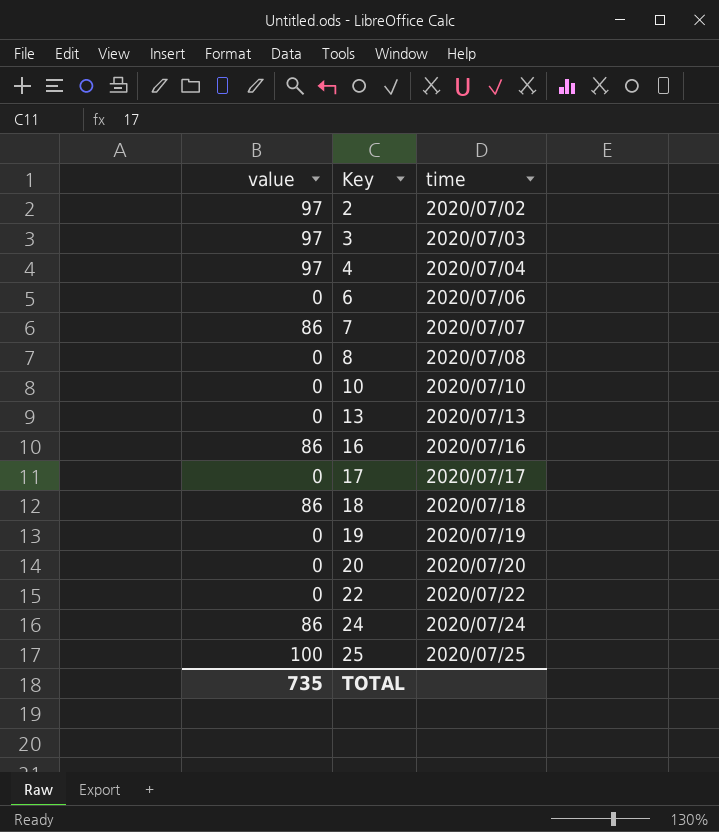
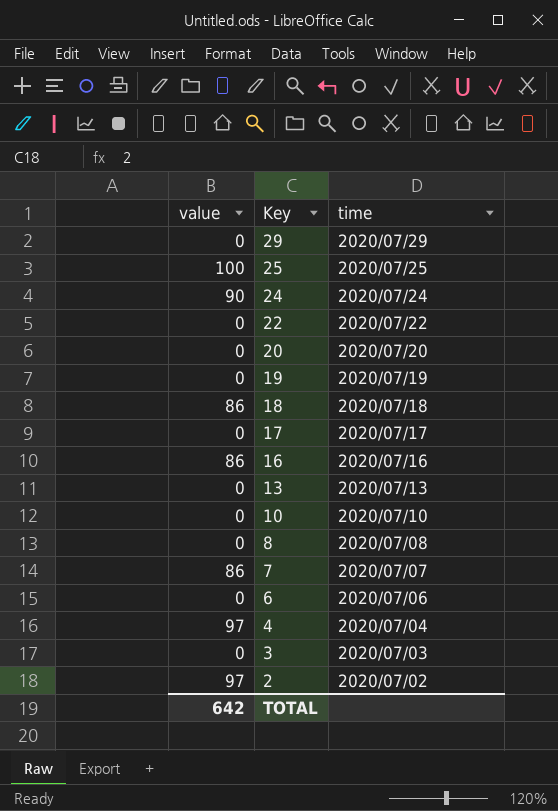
row order: Key ascending -> Key descending
row 29: none -> 0 | 2020/07/29
24 | value: 86 -> 90
3 | value: 97 -> 0
TOTAL | value: 735 -> 642

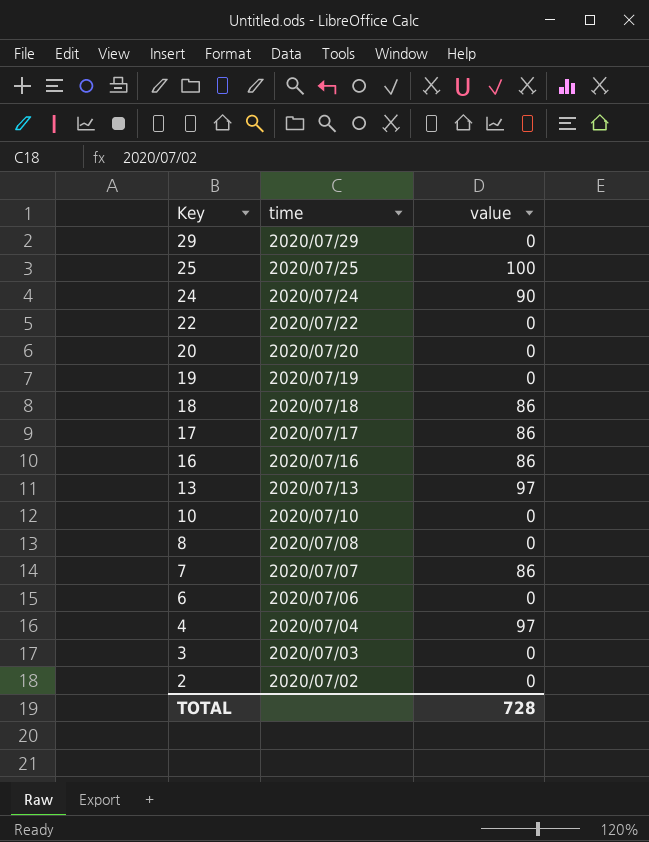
column value | position: 1 -> 3
17 | value: 0 -> 86
13 | value: 0 -> 97
2 | value: 97 -> 0
TOTAL | value: 642 -> 728

